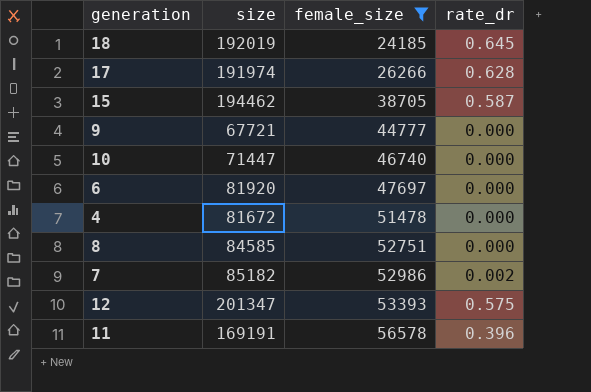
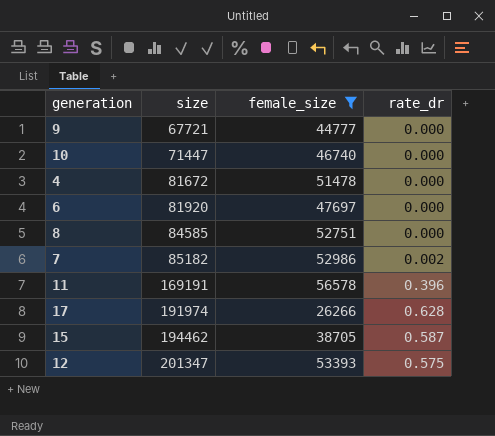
row order: female_size ascending -> size ascending
row 18: 192019 | 24185 | 0.645 -> none

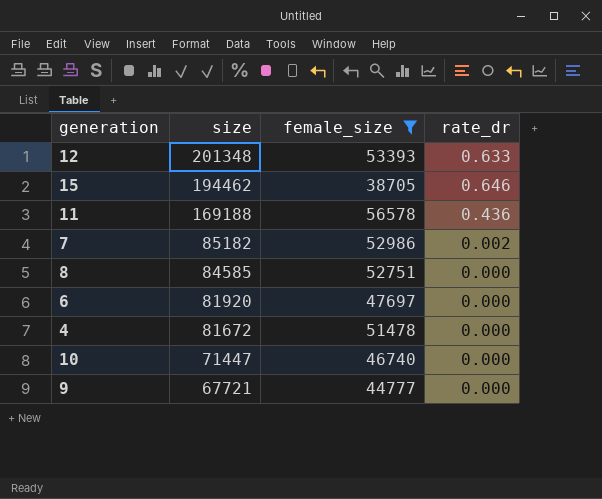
row order: size ascending -> size descending
row 17: 191974 | 26266 | 0.628 -> none
12 | size: 201347 -> 201348
12 | rate_dr: 0.575 -> 0.633
15 | rate_dr: 0.587 -> 0.646
11 | size: 169191 -> 169188
11 | rate_dr: 0.396 -> 0.436

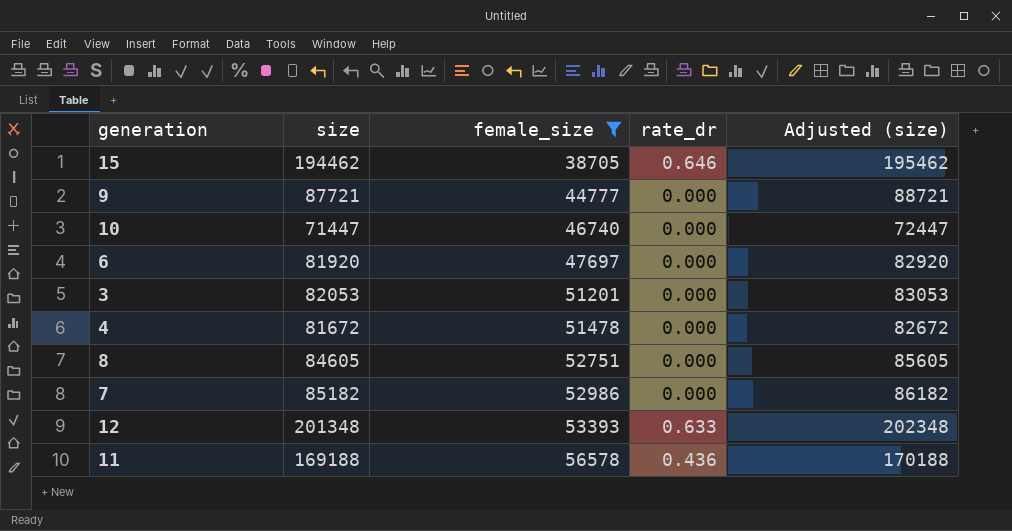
row order: size descending -> female_size ascending
column Adjusted (size) | formula: none -> [size] + 1000
9 | size: 67721 -> 87721
row 3: none -> 82053 | 51201 | 0.000 | 83053
8 | size: 84585 -> 84605
7 | rate_dr: 0.002 -> 0.000

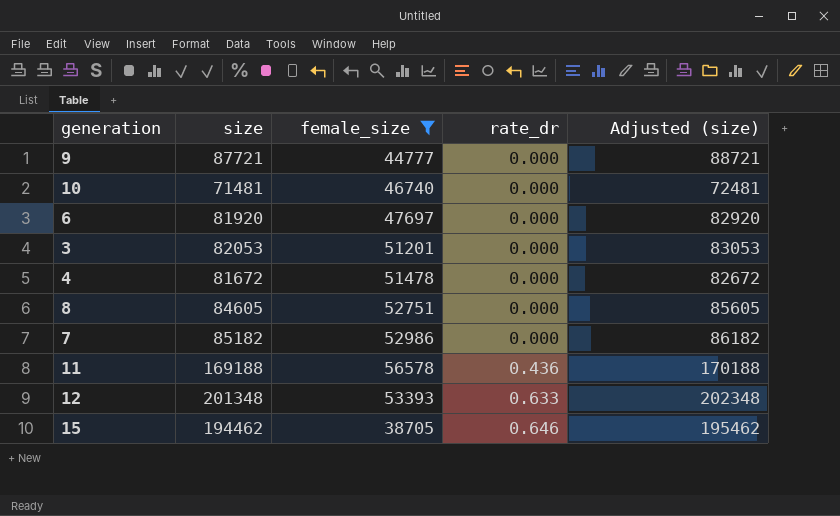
row order: female_size ascending -> rate_dr ascending
10 | size: 71447 -> 71481
10 | Adjusted (size): 72447 -> 72481

